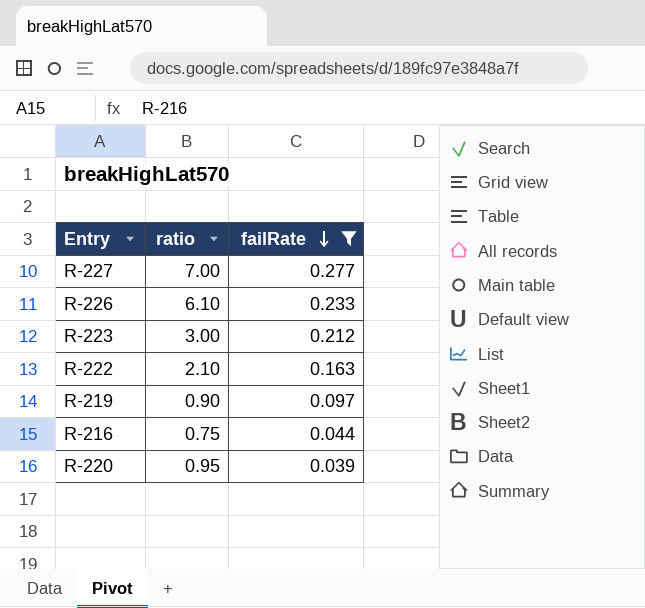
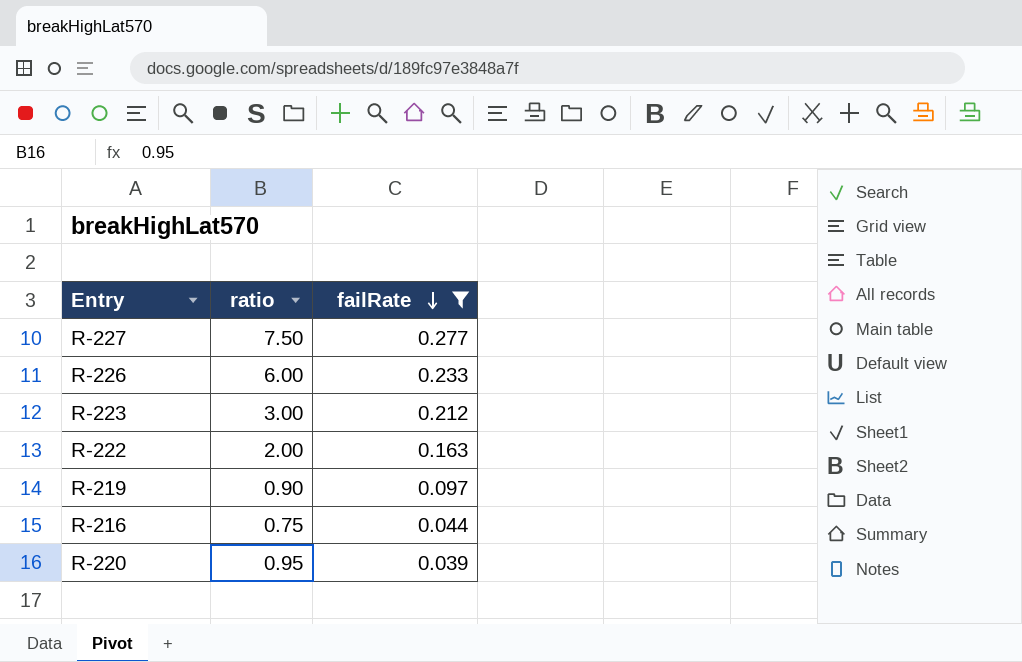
R-227 | ratio: 7.00 -> 7.50
R-226 | ratio: 6.10 -> 6.00
R-222 | ratio: 2.10 -> 2.00

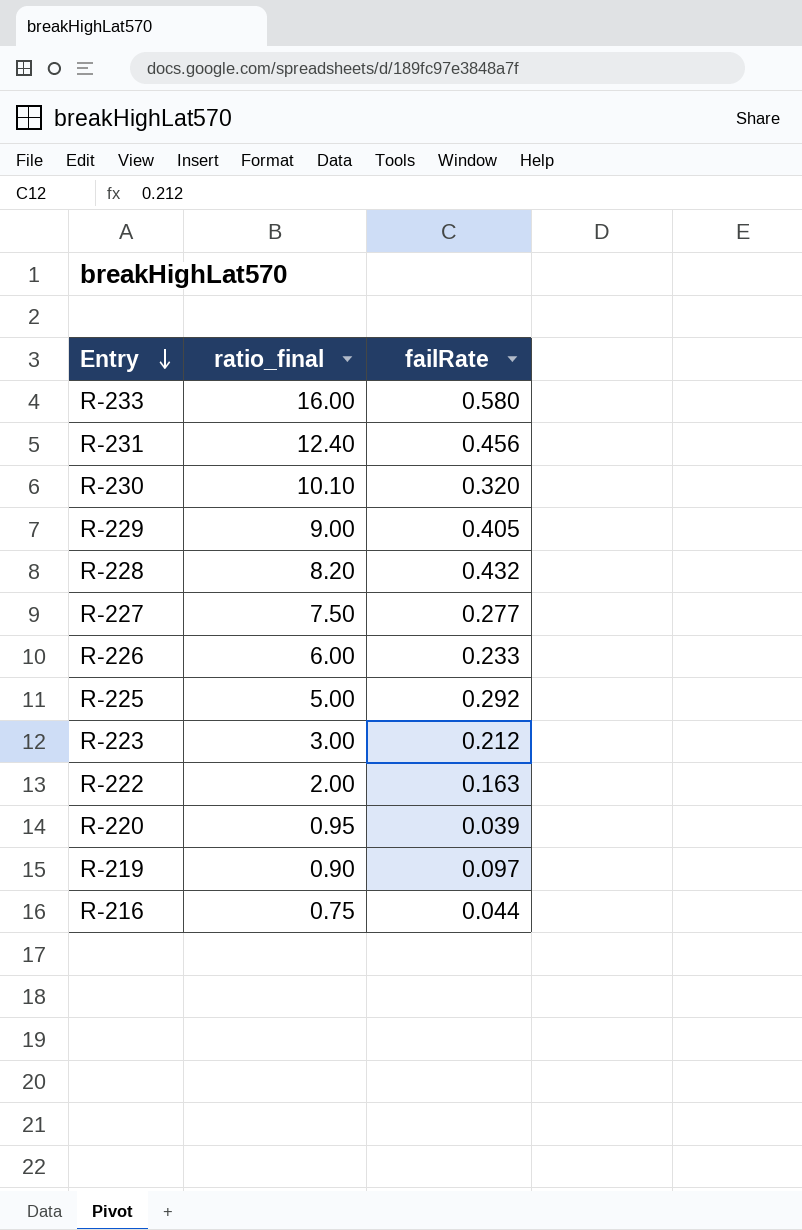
filter: failRate <= 0.277 -> none
row order: failRate descending -> Entry descending
column name: ratio -> ratio_final

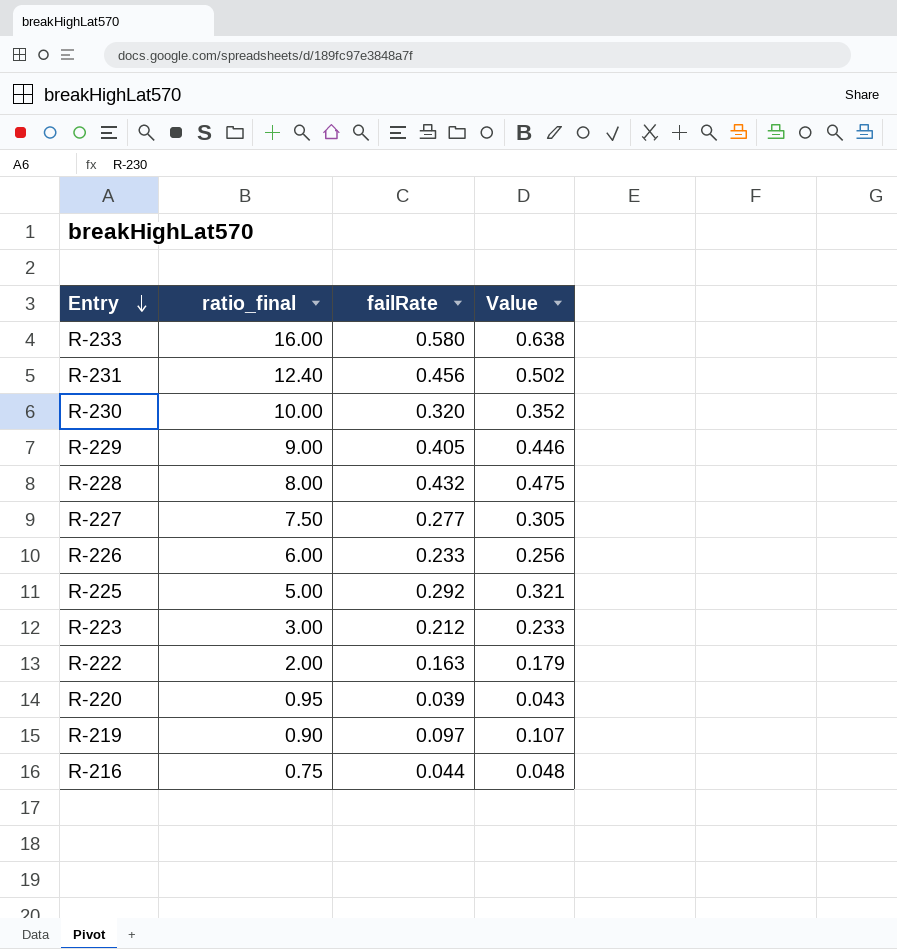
column Value | formula: none -> [failRate] * 1.1
R-230 | ratio_final: 10.10 -> 10.00
R-228 | ratio_final: 8.20 -> 8.00

